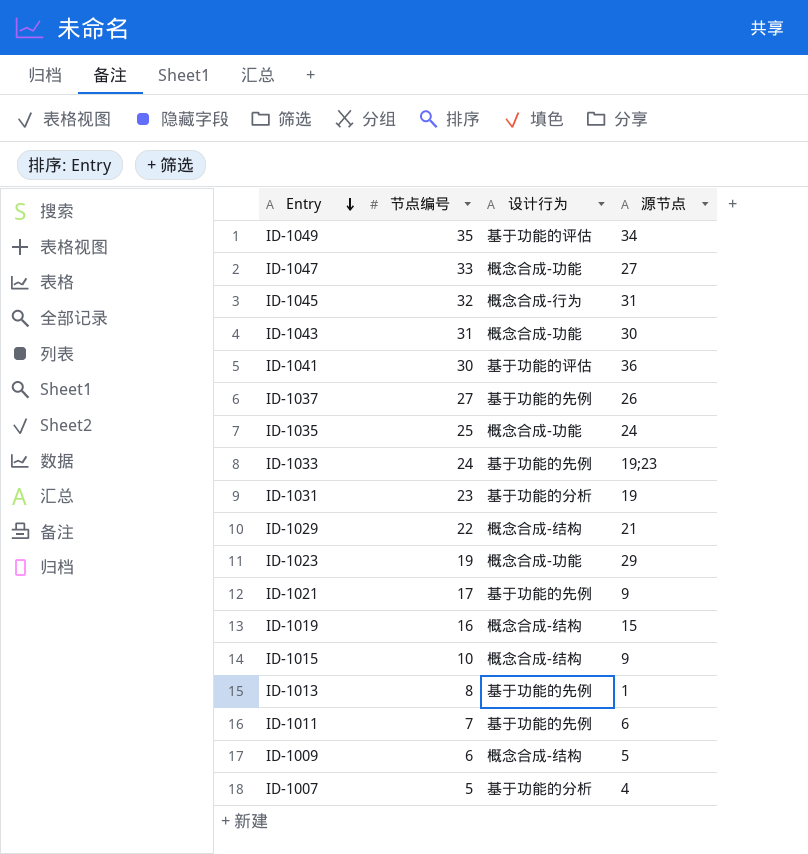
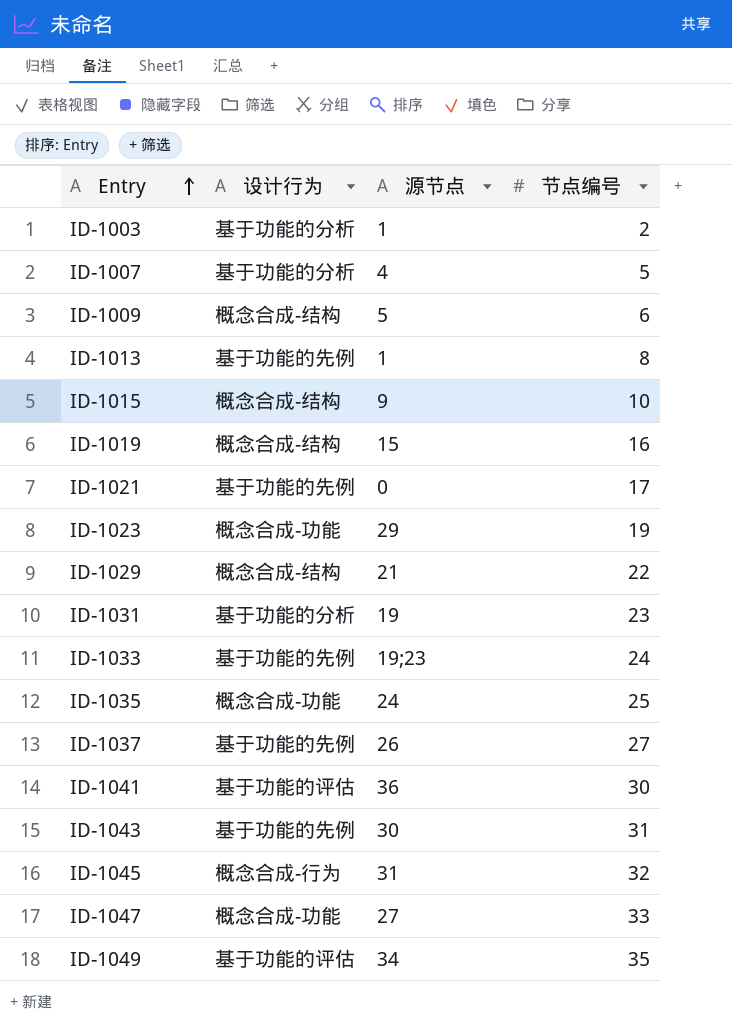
row order: Entry descending -> Entry ascending
column 节点编号 | position: 2 -> 4
row ID-1011: 7 | 基于功能的先例 | 6 -> none
row ID-1003: none -> 基于功能的分析 | 1 | 2
ID-1021 | 源节点: 9 -> 0
ID-1043 | 设计行为: 概念合成-功能 -> 基于功能的先例

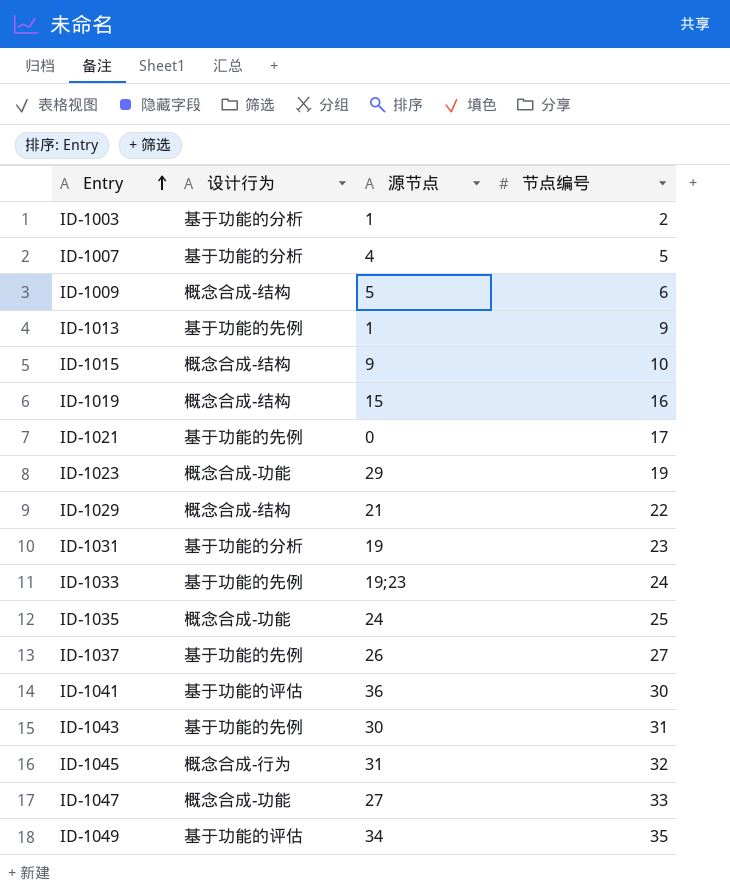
ID-1013 | 节点编号: 8 -> 9

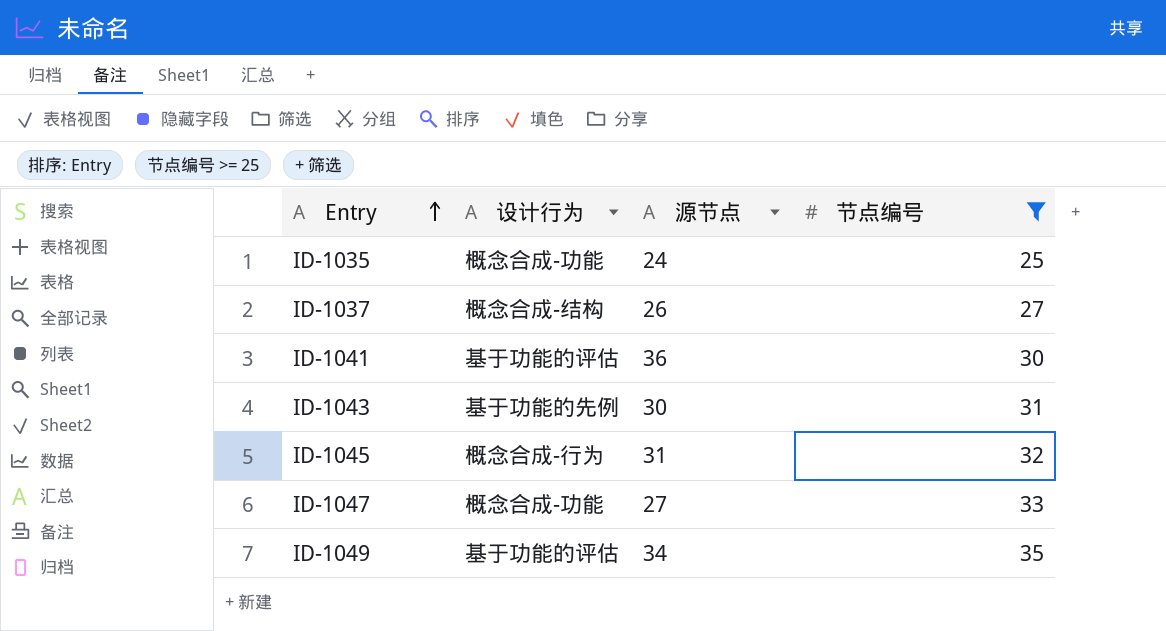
filter: none -> 节点编号 >= 25
ID-1037 | 设计行为: 基于功能的先例 -> 概念合成-结构

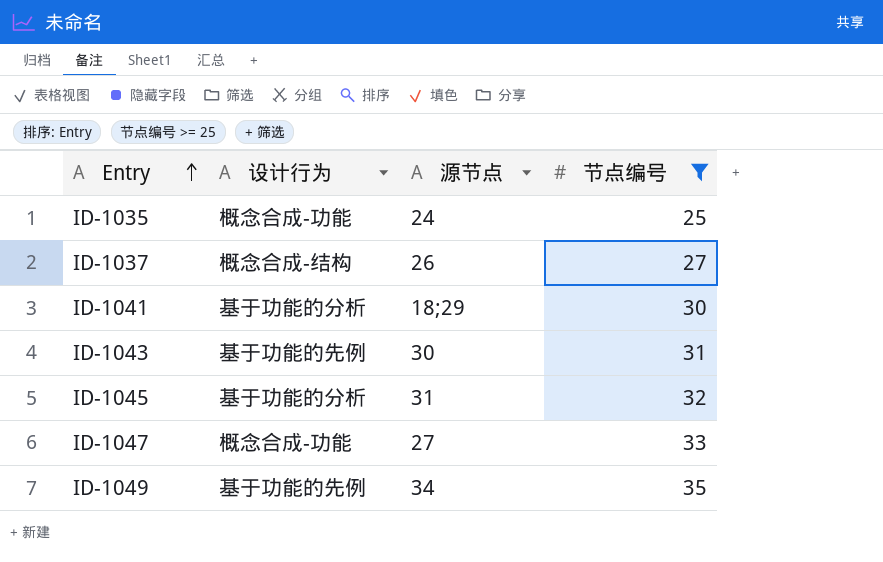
ID-1041 | 设计行为: 基于功能的评估 -> 基于功能的分析
ID-1041 | 源节点: 36 -> 18;29
ID-1045 | 设计行为: 概念合成-行为 -> 基于功能的分析
ID-1049 | 设计行为: 基于功能的评估 -> 基于功能的先例

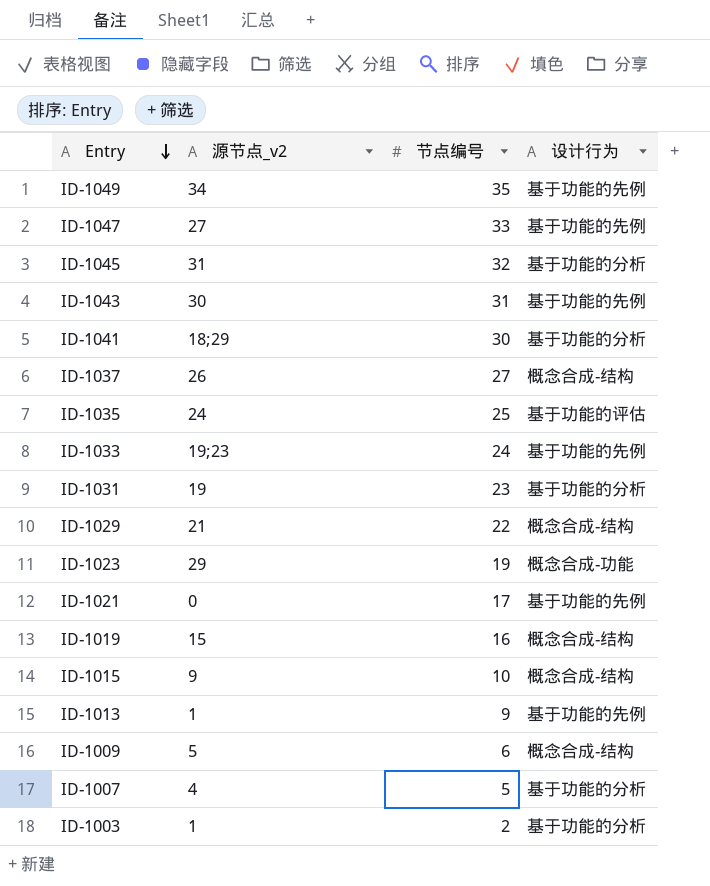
filter: 节点编号 >= 25 -> none
row order: Entry ascending -> Entry descending
column name: 源节点 -> 源节点_v2
column 设计行为 | position: 2 -> 4
ID-1047 | 设计行为: 概念合成-功能 -> 基于功能的先例
ID-1035 | 设计行为: 概念合成-功能 -> 基于功能的评估

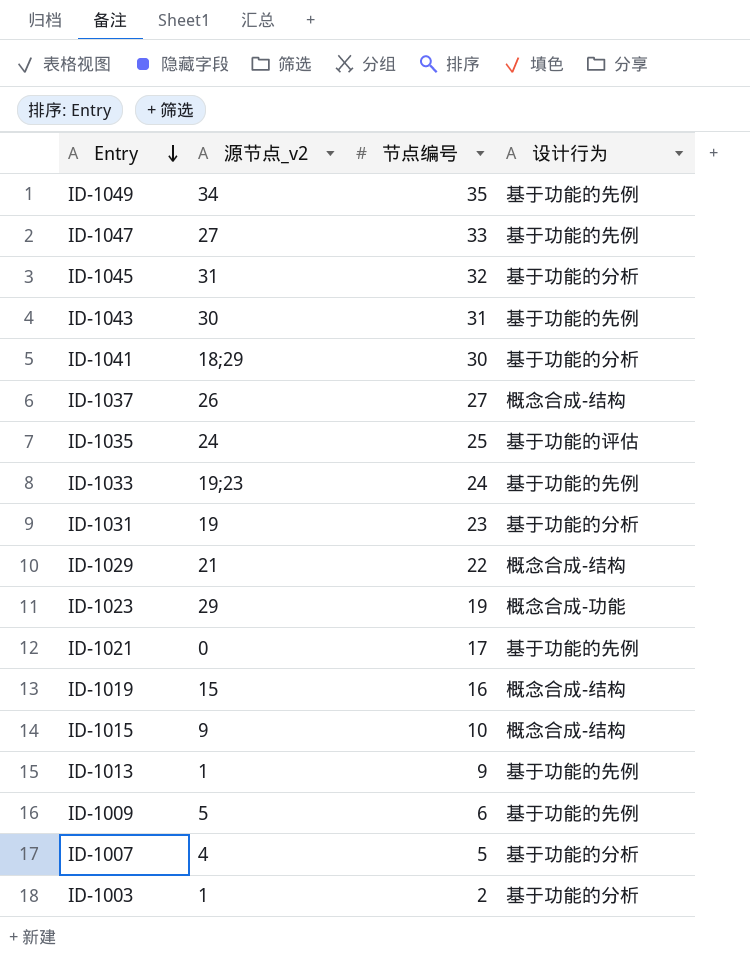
ID-1009 | 设计行为: 概念合成-结构 -> 基于功能的先例

